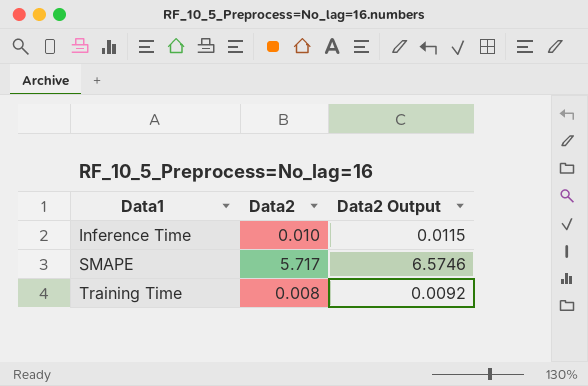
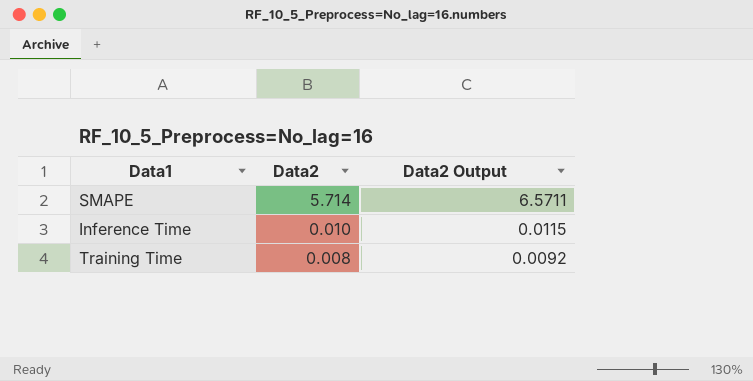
row order: Data1 ascending -> Data2 descending
SMAPE | Data2: 5.717 -> 5.714
SMAPE | Data2 Output: 6.5746 -> 6.5711

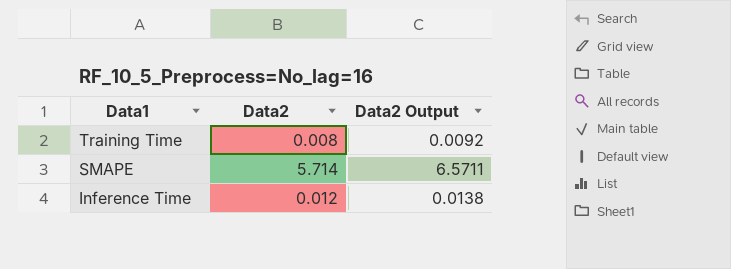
row order: Data2 descending -> Data1 descending
Inference Time | Data2: 0.010 -> 0.012
Inference Time | Data2 Output: 0.0115 -> 0.0138

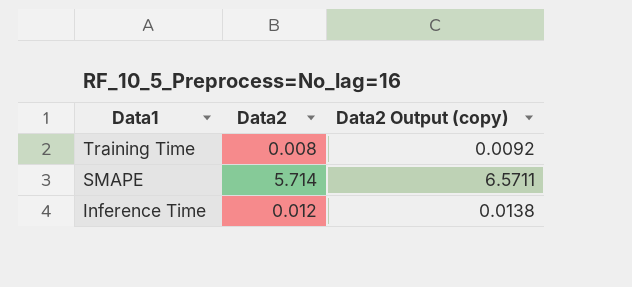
column name: Data2 Output -> Data2 Output (copy)

